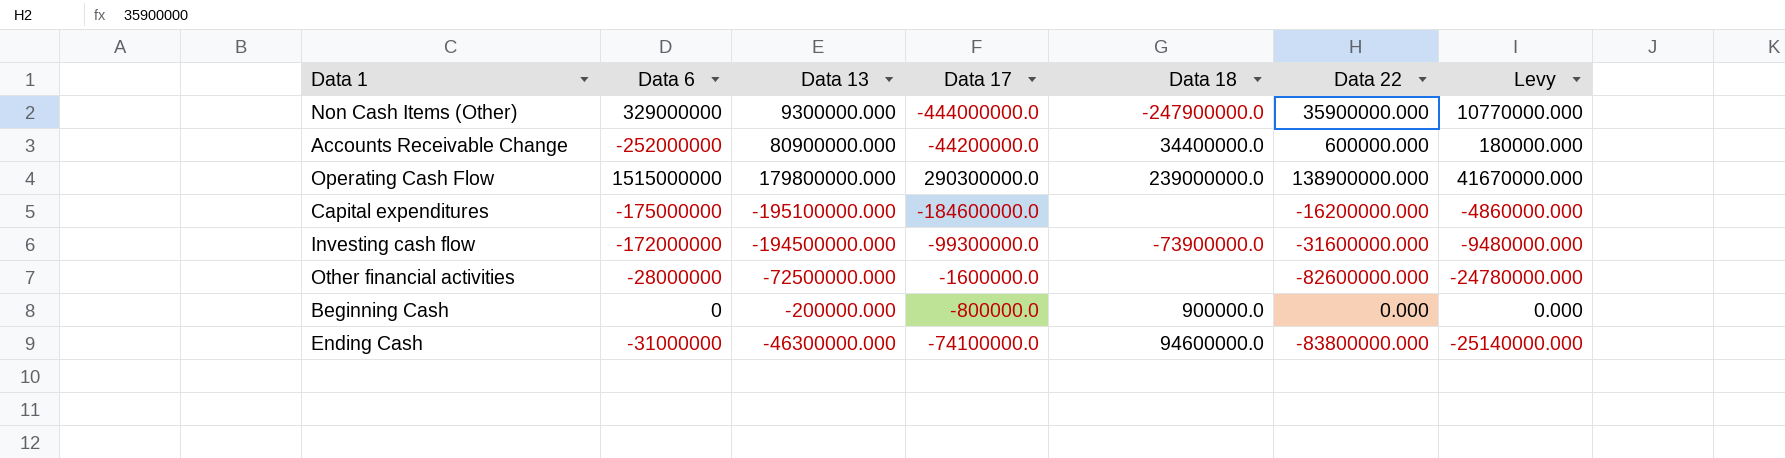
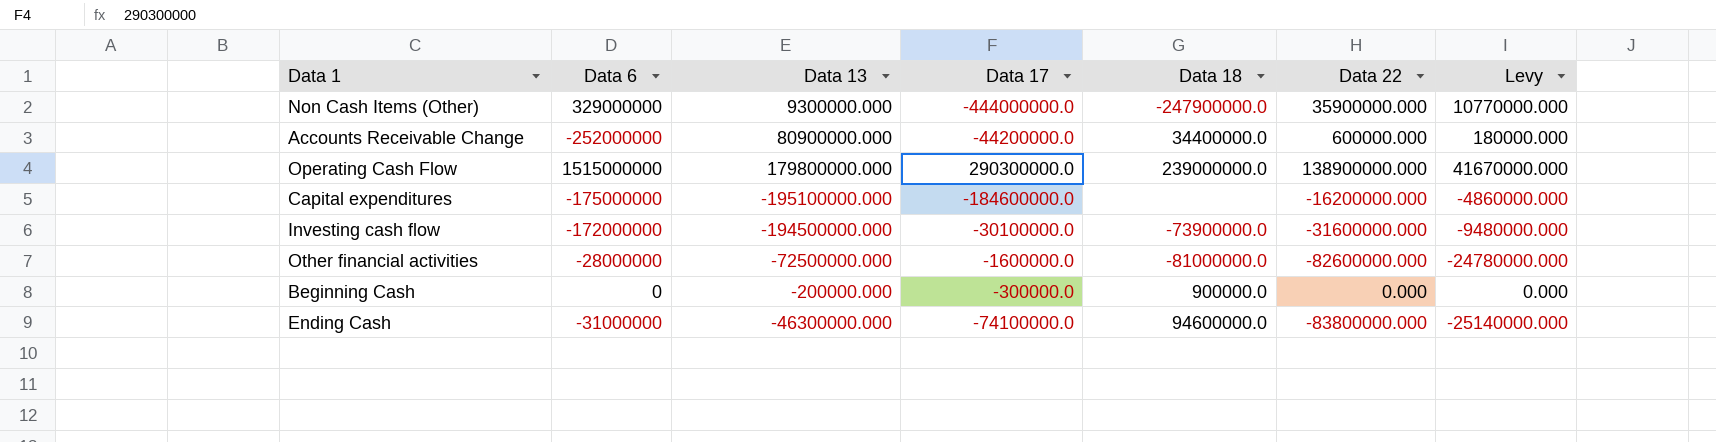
Investing cash flow | Data 17: -99300000.0 -> -30100000.0
Other financial activities | Data 18: none -> -81000000.0
Beginning Cash | Data 17: -800000.0 -> -300000.0

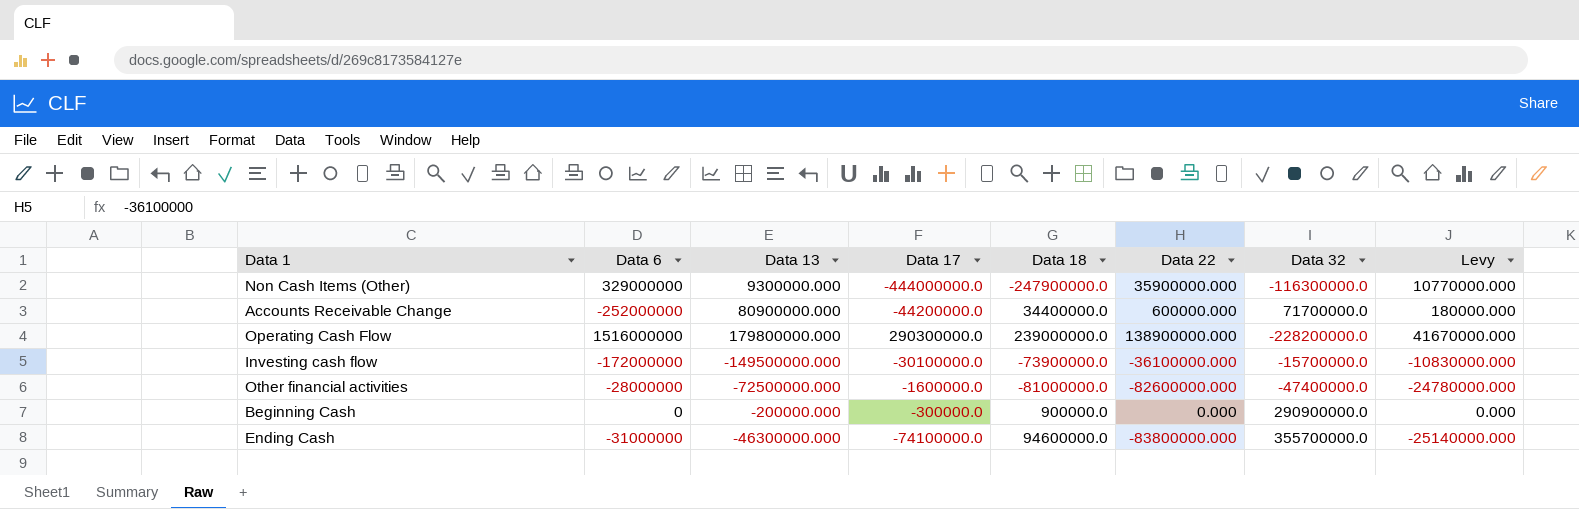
column Data 32 | position: none -> 7
row Capital expenditures: -175000000 | -195100000.000 | -184600000.0 | none | -16200000.000 | -4860000.000 -> none
Operating Cash Flow | Data 6: 1515000000 -> 1516000000
Investing cash flow | Data 13: -194500000.000 -> -149500000.000
Investing cash flow | Data 22: -31600000.000 -> -36100000.000
Investing cash flow | Levy: -9480000.000 -> -10830000.000

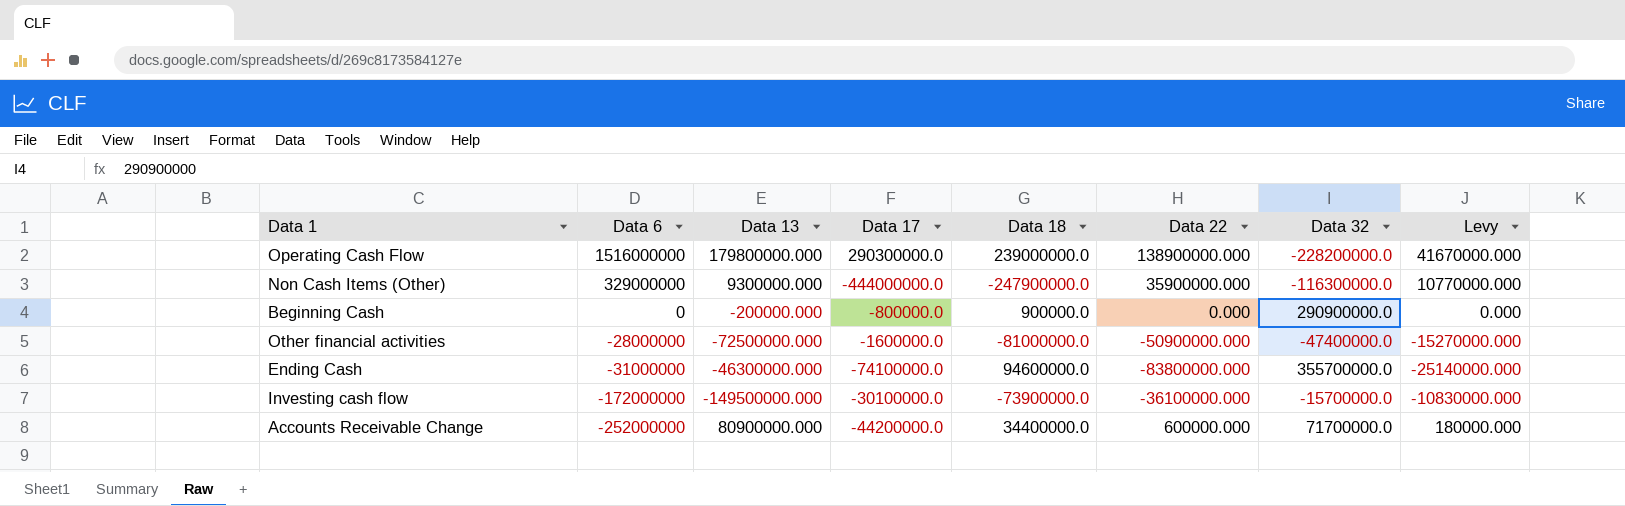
row order: none -> Data 6 descending
Beginning Cash | Data 17: -300000.0 -> -800000.0
Other financial activities | Data 22: -82600000.000 -> -50900000.000
Other financial activities | Levy: -24780000.000 -> -15270000.000

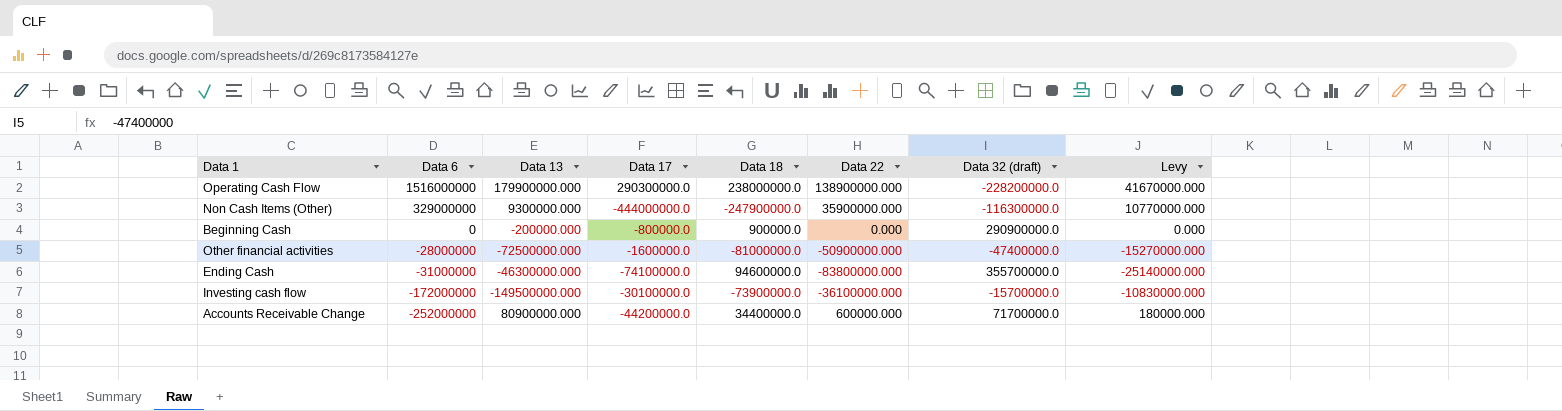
column name: Data 32 -> Data 32 (draft)
Operating Cash Flow | Data 13: 179800000.000 -> 179900000.000
Operating Cash Flow | Data 18: 239000000.0 -> 238000000.0

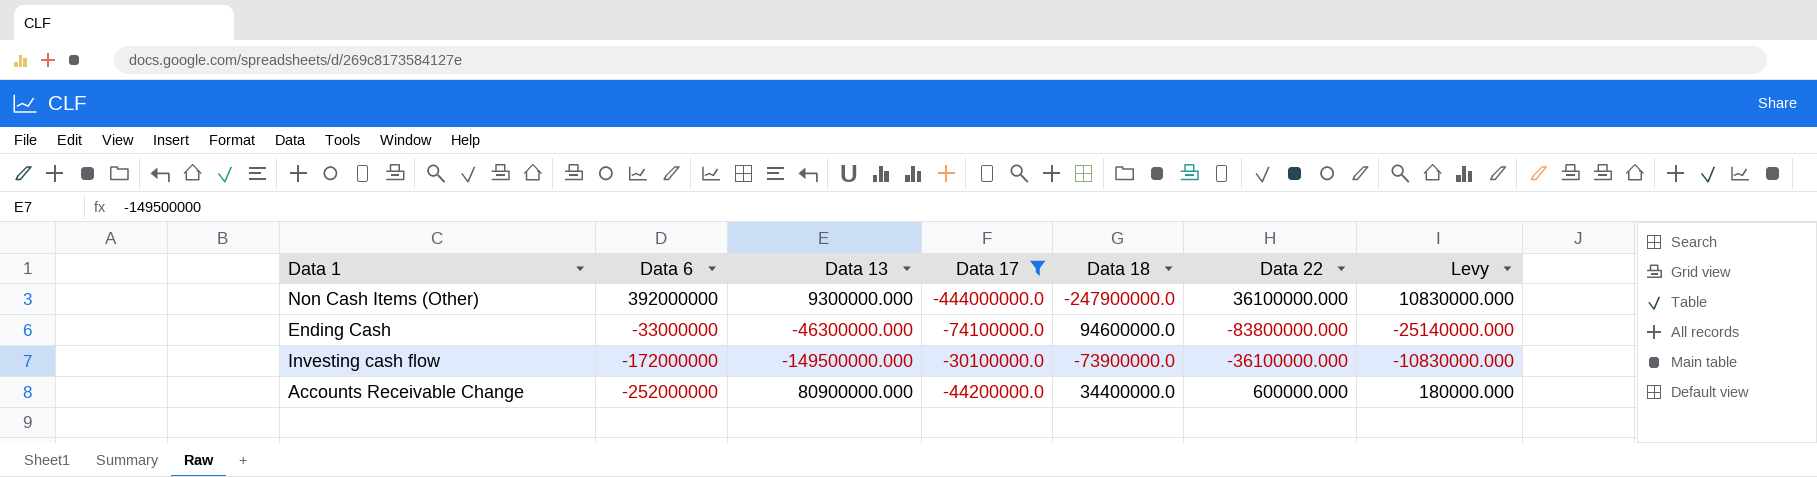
filter: none -> Data 17 <= -30100000.0
column Data 32 (draft) | position: 7 -> none
Non Cash Items (Other) | Data 6: 329000000 -> 392000000
Non Cash Items (Other) | Data 22: 35900000.000 -> 36100000.000
Non Cash Items (Other) | Levy: 10770000.000 -> 10830000.000
Ending Cash | Data 6: -31000000 -> -33000000

